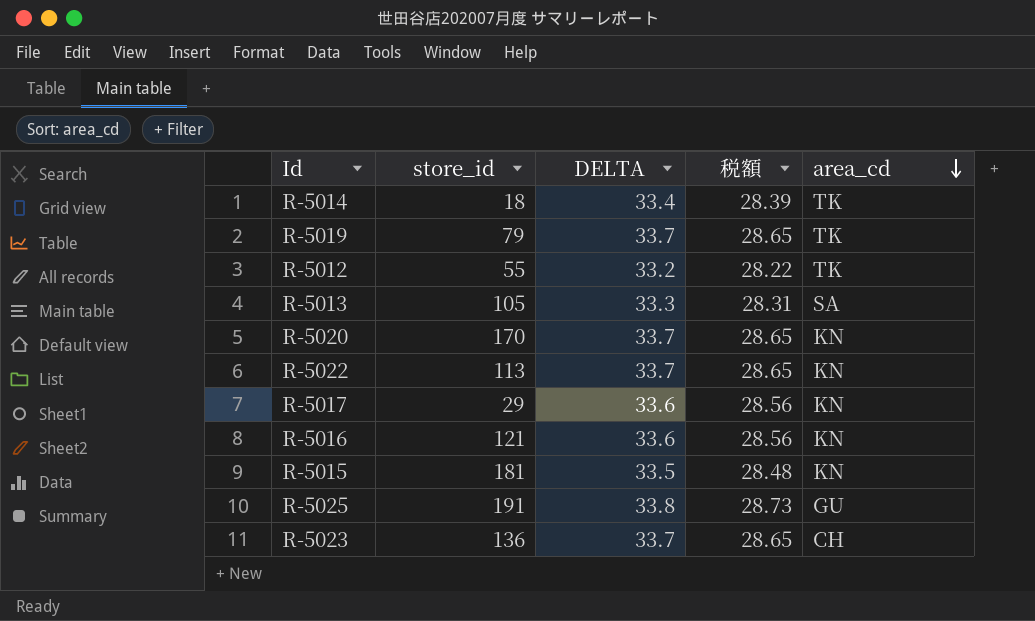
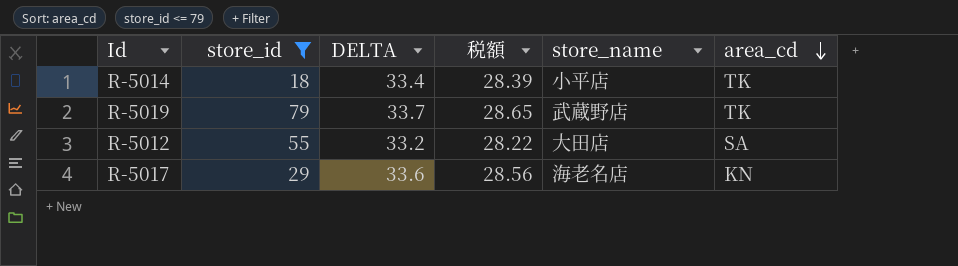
filter: none -> store_id <= 79
column store_name | position: none -> 5
R-5012 | area_cd: TK -> SA

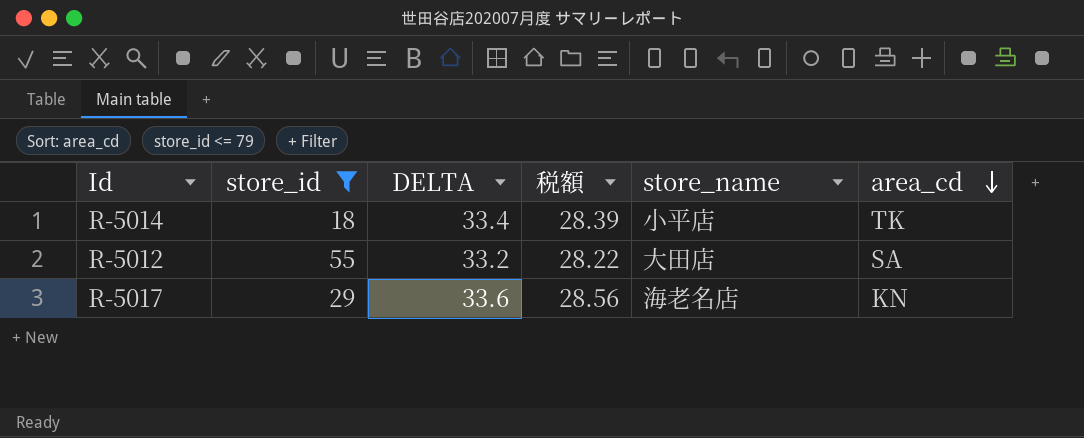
row R-5019: 79 | 33.7 | 28.65 | 武蔵野店 | TK -> none

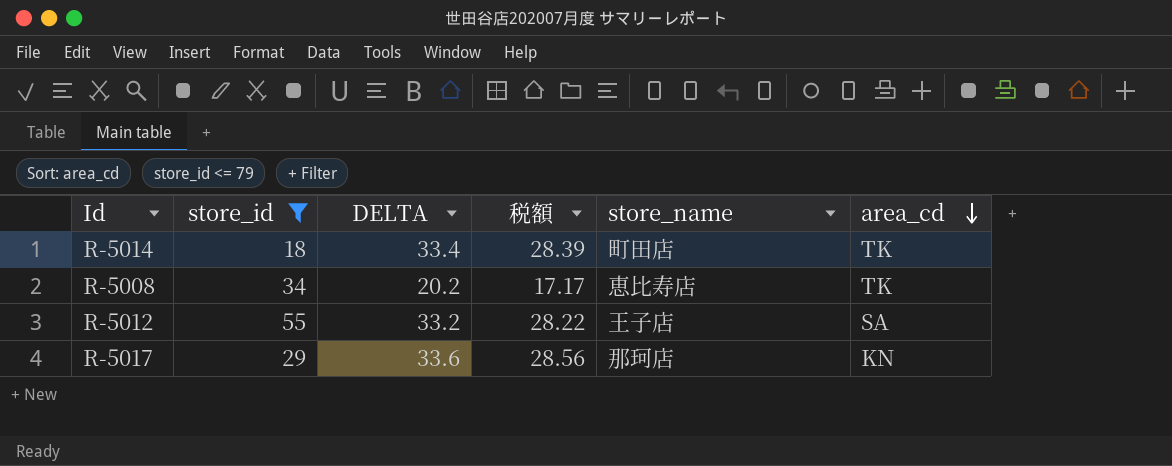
R-5014 | store_name: 小平店 -> 町田店
row R-5008: none -> 34 | 20.2 | 17.17 | 恵比寿店 | TK
R-5012 | store_name: 大田店 -> 王子店
R-5017 | store_name: 海老名店 -> 那珂店

